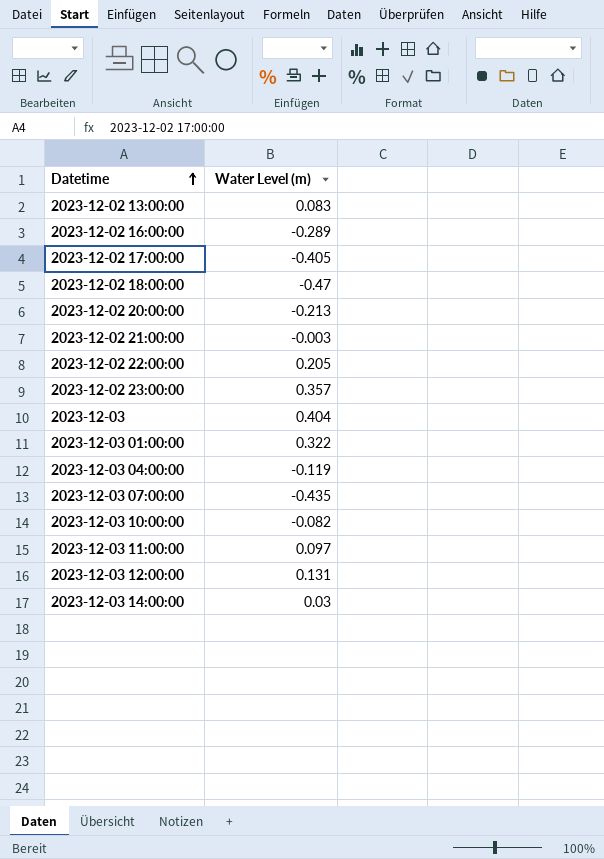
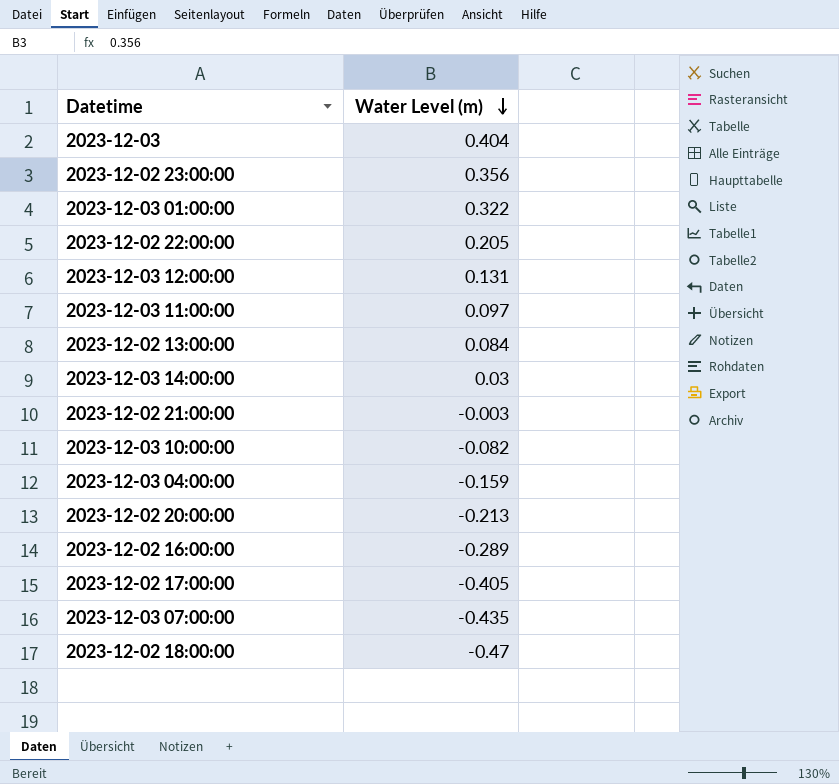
row order: Datetime ascending -> Water Level (m) descending
2023-12-02 23:00:00 | Water Level (m): 0.357 -> 0.356
2023-12-02 13:00:00 | Water Level (m): 0.083 -> 0.084
2023-12-03 04:00:00 | Water Level (m): -0.119 -> -0.159

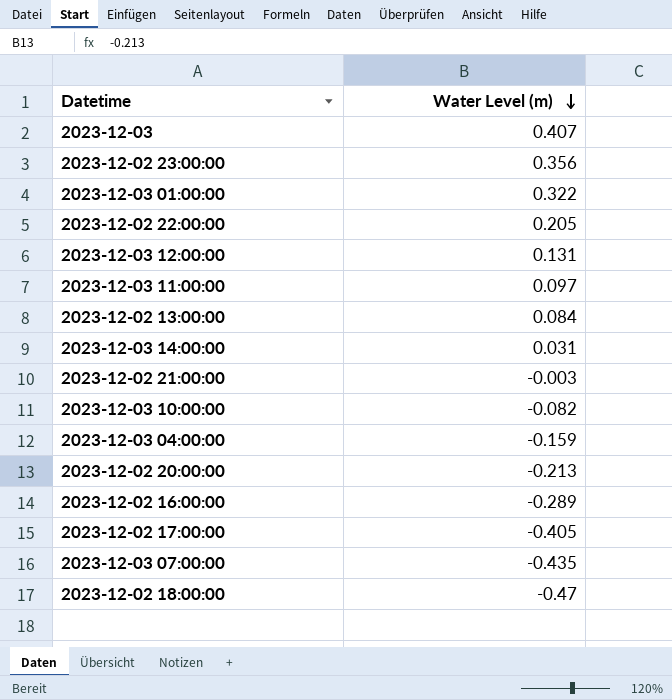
2023-12-03 | Water Level (m): 0.404 -> 0.407
2023-12-03 14:00:00 | Water Level (m): 0.03 -> 0.031

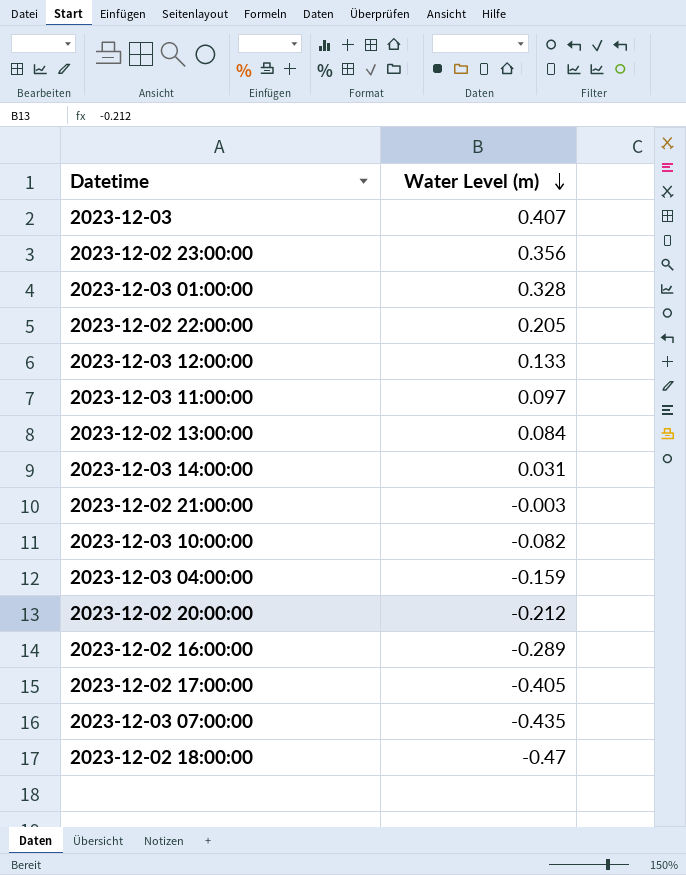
2023-12-03 01:00:00 | Water Level (m): 0.322 -> 0.328
2023-12-03 12:00:00 | Water Level (m): 0.131 -> 0.133
2023-12-02 20:00:00 | Water Level (m): -0.213 -> -0.212

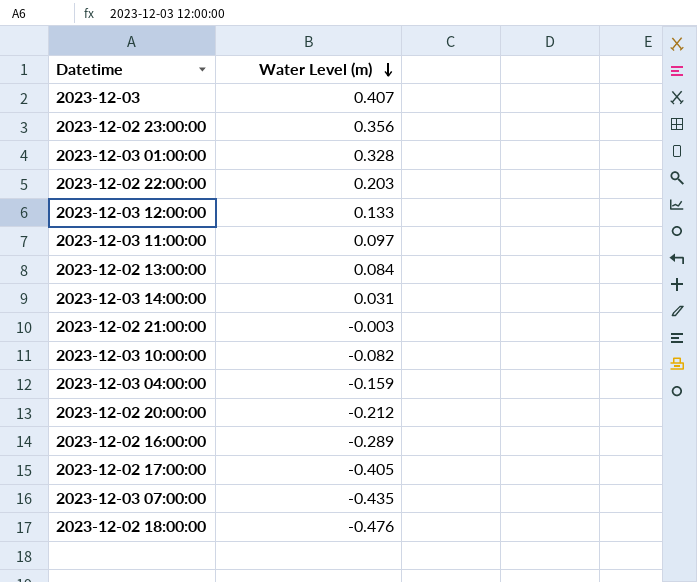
2023-12-02 22:00:00 | Water Level (m): 0.205 -> 0.203
2023-12-02 18:00:00 | Water Level (m): -0.47 -> -0.476

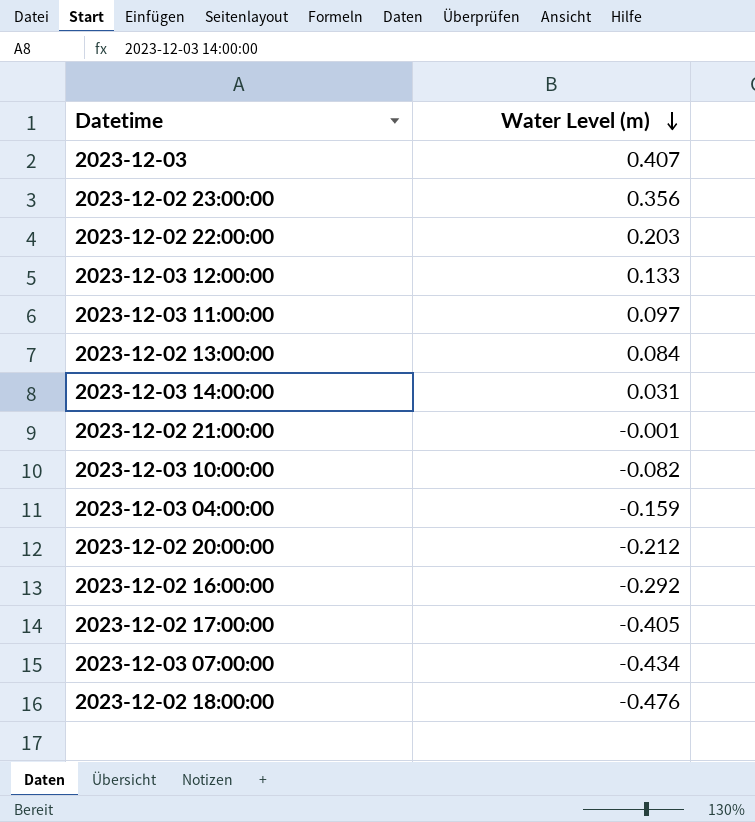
row 2023-12-03 01:00:00: 0.328 -> none
2023-12-02 21:00:00 | Water Level (m): -0.003 -> -0.001
2023-12-02 16:00:00 | Water Level (m): -0.289 -> -0.292
2023-12-03 07:00:00 | Water Level (m): -0.435 -> -0.434

